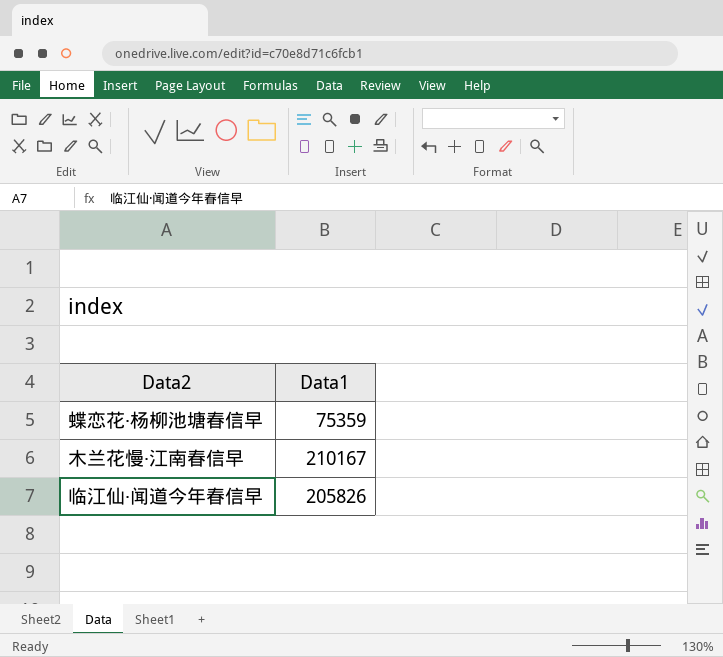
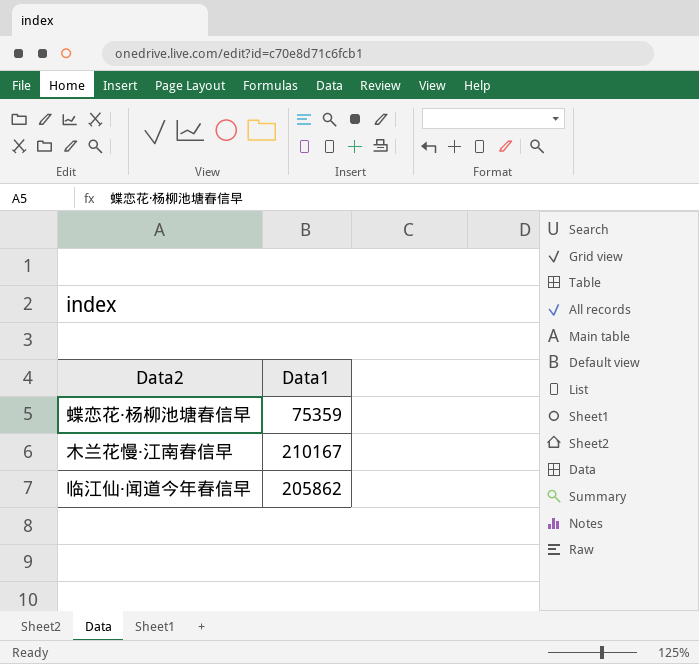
临江仙·闻道今年春信早 | Data1: 205826 -> 205862

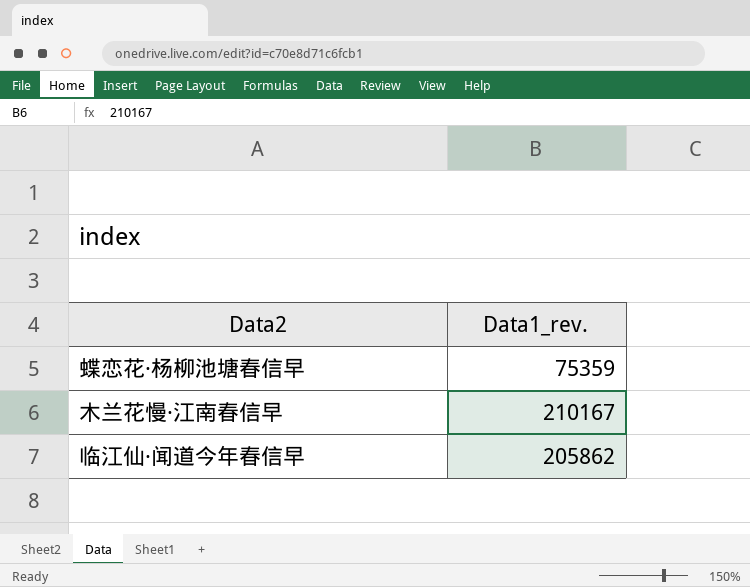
column name: Data1 -> Data1_rev.

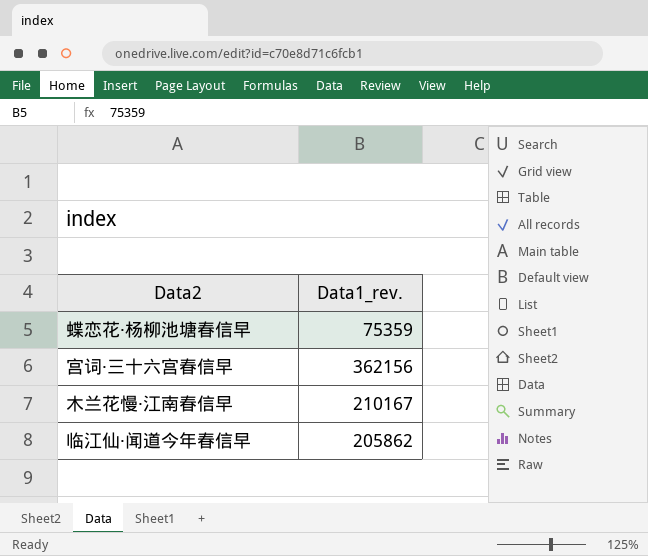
row 宫词·三十六宫春信早: none -> 362156

